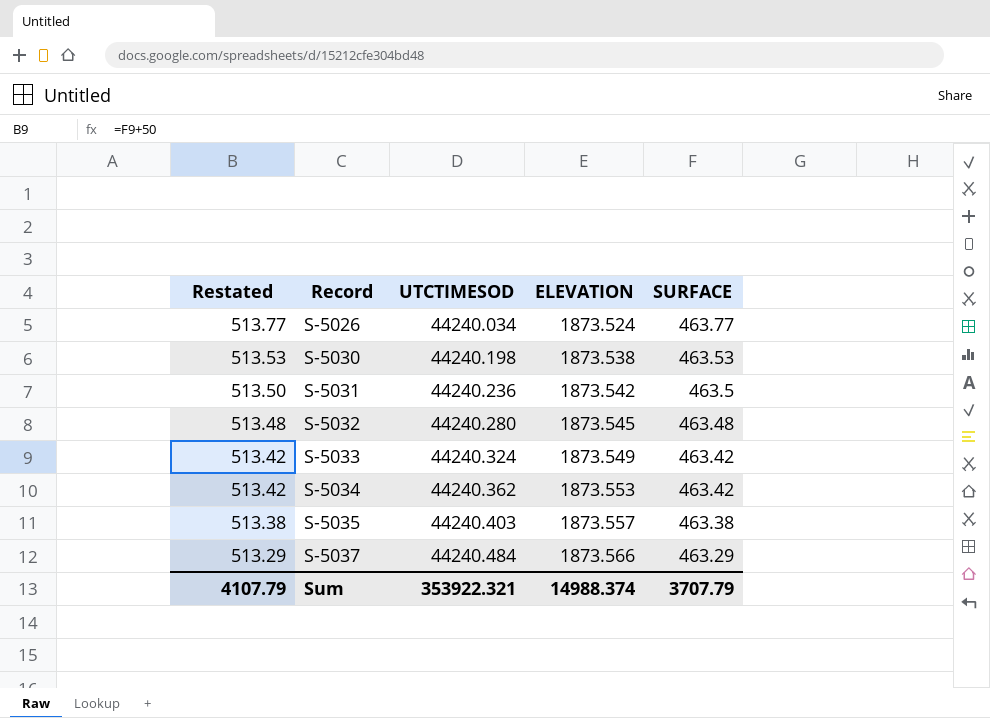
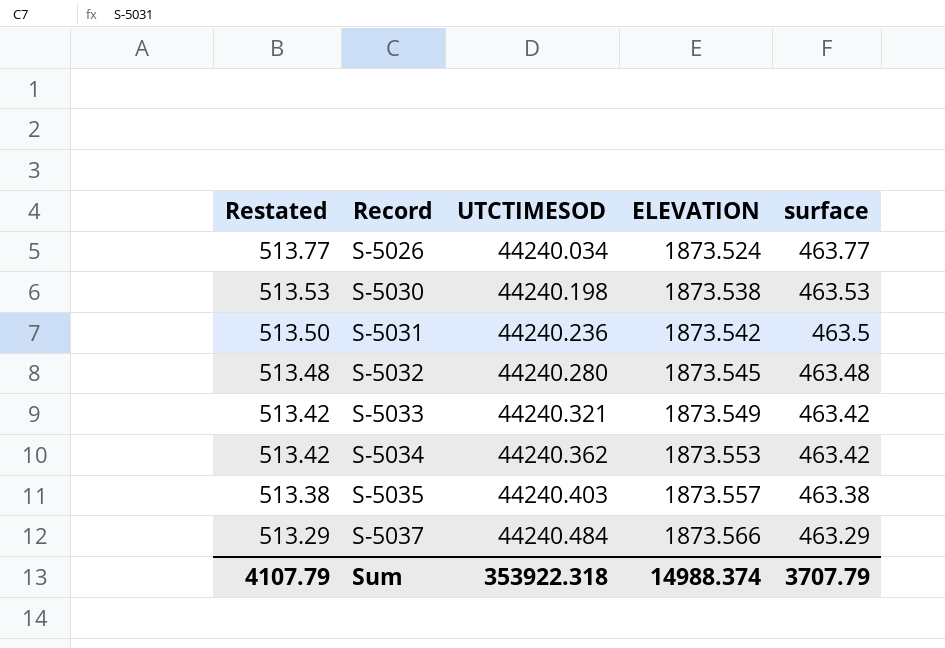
column name: SURFACE -> surface
S-5033 | UTCTIMESOD: 44240.324 -> 44240.321
Sum | UTCTIMESOD: 353922.321 -> 353922.318

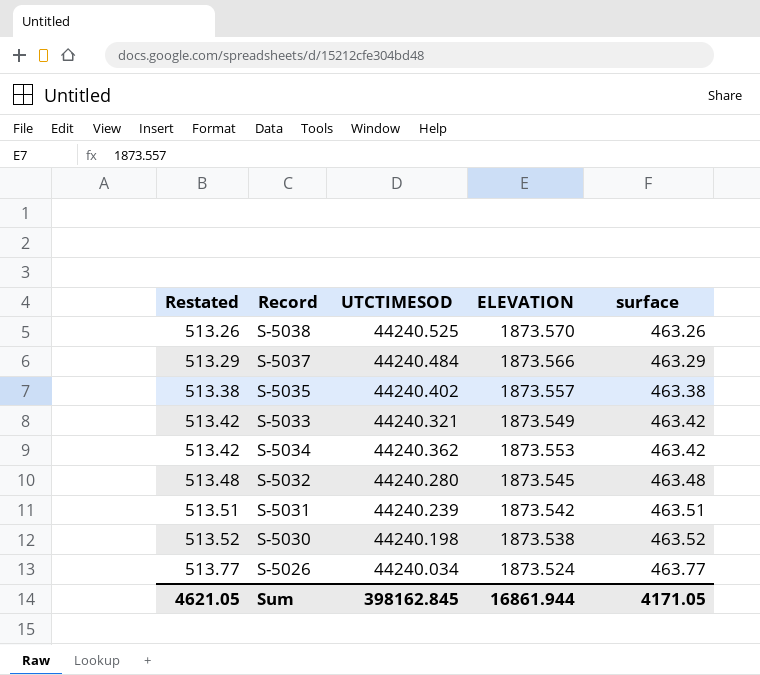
row order: Restated descending -> Restated ascending
row S-5038: none -> 513.26 | 44240.525 | 1873.570 | 463.26
S-5035 | UTCTIMESOD: 44240.403 -> 44240.402
S-5031 | Restated: 513.50 -> 513.51
S-5031 | UTCTIMESOD: 44240.236 -> 44240.239
S-5031 | surface: 463.5 -> 463.51
S-5030 | Restated: 513.53 -> 513.52
S-5030 | surface: 463.53 -> 463.52
Sum | Restated: 4107.79 -> 4621.05
Sum | UTCTIMESOD: 353922.318 -> 398162.845
Sum | ELEVATION: 14988.374 -> 16861.944
Sum | surface: 3707.79 -> 4171.05

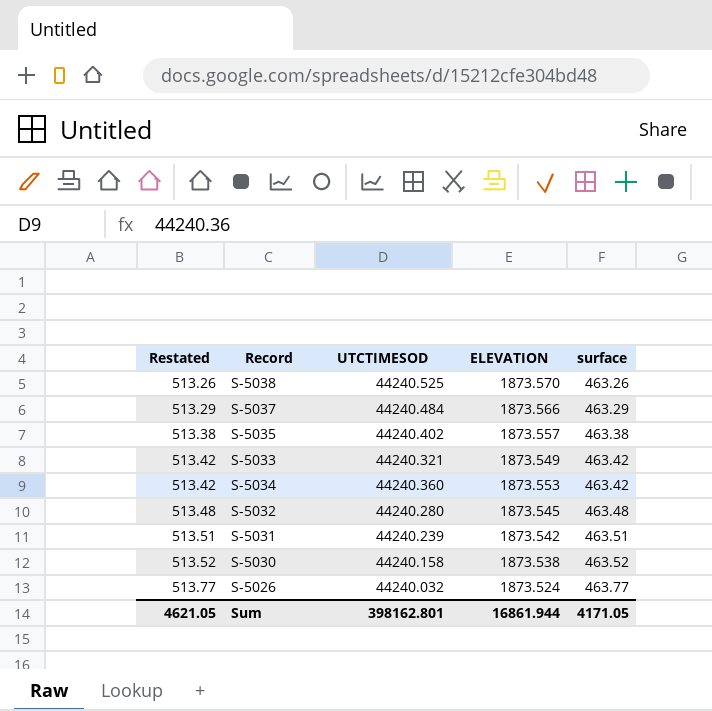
S-5034 | UTCTIMESOD: 44240.362 -> 44240.360
S-5030 | UTCTIMESOD: 44240.198 -> 44240.158
S-5026 | UTCTIMESOD: 44240.034 -> 44240.032
Sum | UTCTIMESOD: 398162.845 -> 398162.801

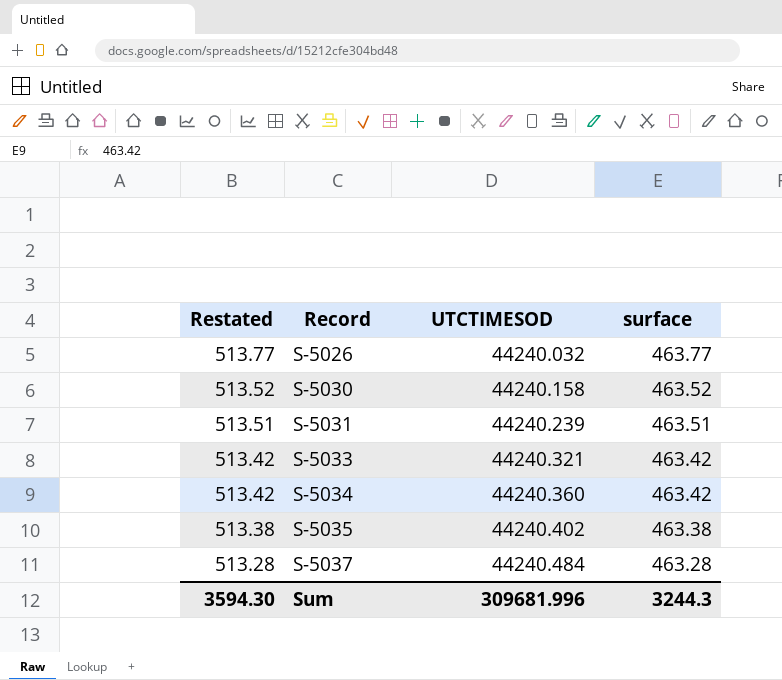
row order: Restated ascending -> Restated descending
column ELEVATION | position: 4 -> none
row S-5038: 513.26 | 44240.525 | 1873.570 | 463.26 -> none
row S-5032: 513.48 | 44240.280 | 1873.545 | 463.48 -> none
S-5037 | Restated: 513.29 -> 513.28
S-5037 | surface: 463.29 -> 463.28
Sum | Restated: 4621.05 -> 3594.30
Sum | UTCTIMESOD: 398162.801 -> 309681.996
Sum | surface: 4171.05 -> 3244.3

